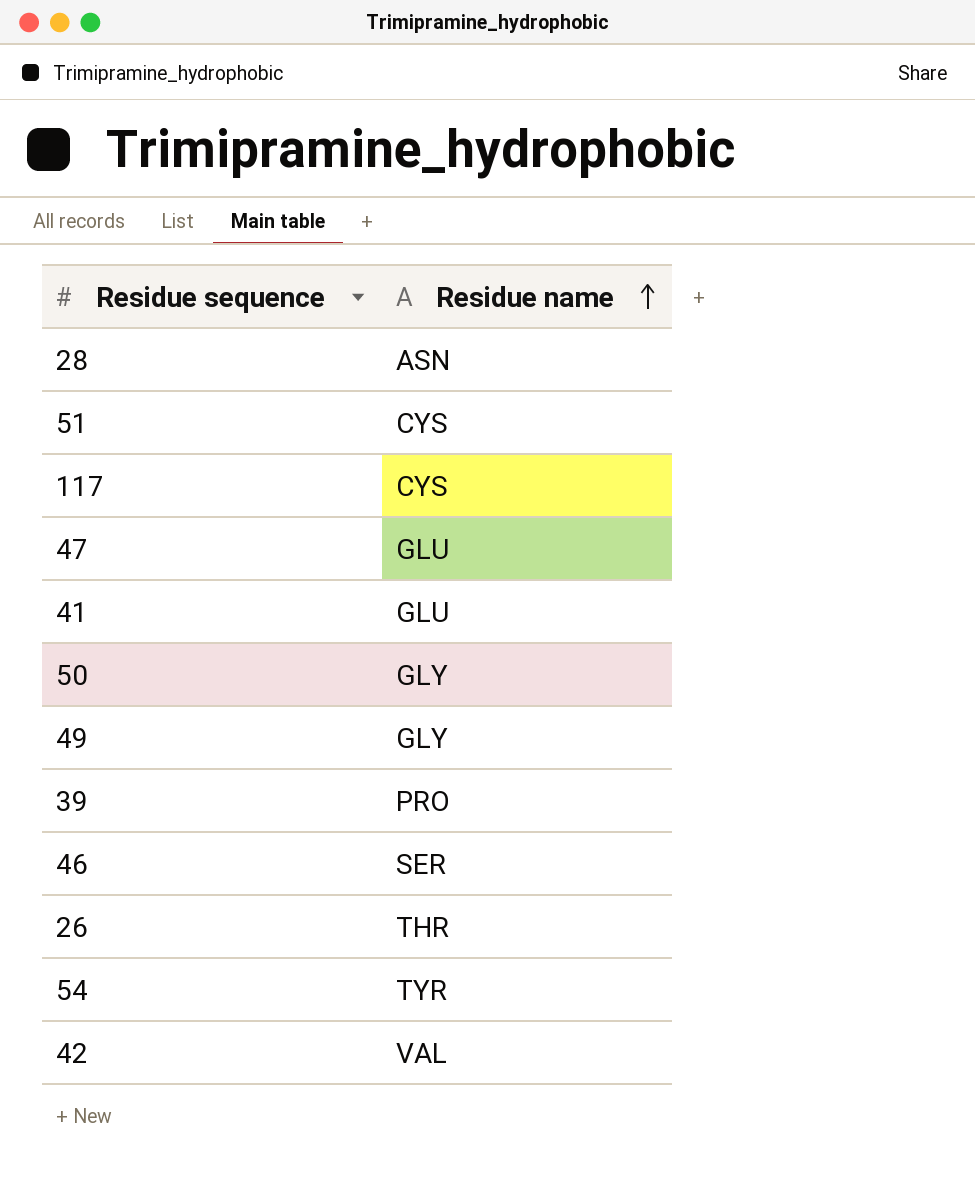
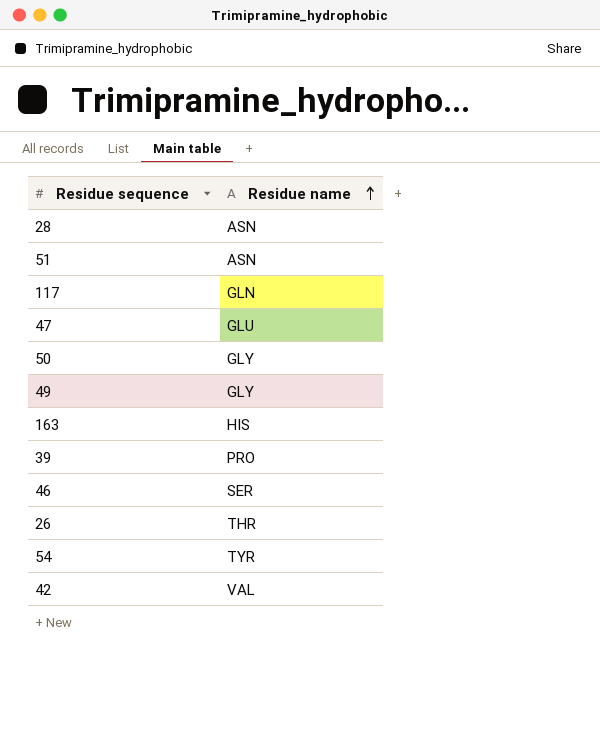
row 41: GLU -> none
51 | Residue name: CYS -> ASN
117 | Residue name: CYS -> GLN
row 163: none -> HIS

